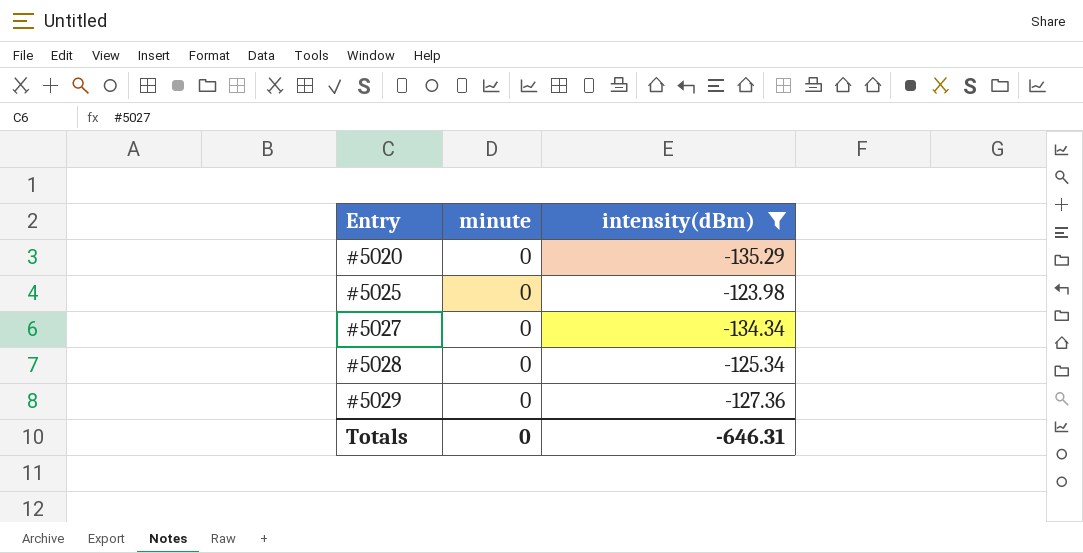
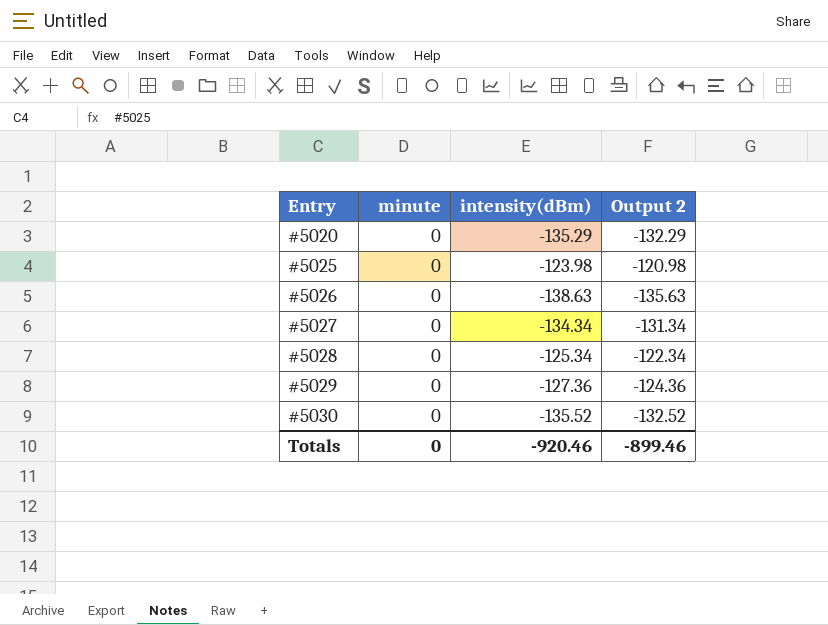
filter: intensity(dBm) >= -135.29 -> none
column Output 2 | formula: none -> [intensity(dBm)] + 3
Totals | intensity(dBm): -646.31 -> -920.46

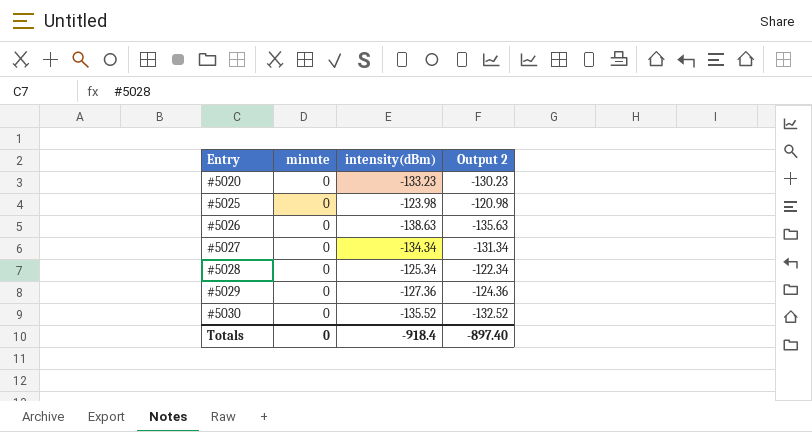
#5020 | intensity(dBm): -135.29 -> -133.23
#5020 | Output 2: -132.29 -> -130.23
Totals | intensity(dBm): -920.46 -> -918.4
Totals | Output 2: -899.46 -> -897.40

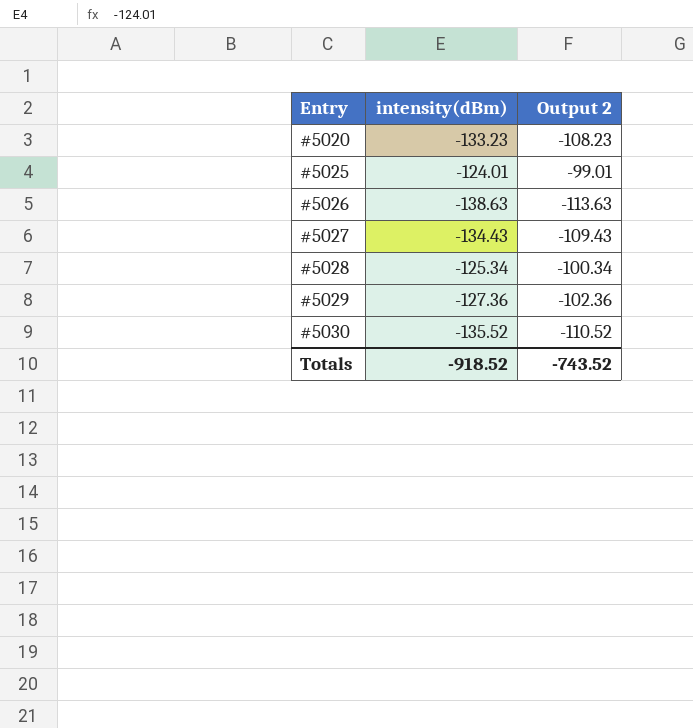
column minute | position: 2 -> none
column Output 2 | formula: [intensity(dBm)] + 3 -> [intensity(dBm)] + 25
#5025 | intensity(dBm): -123.98 -> -124.01
#5027 | intensity(dBm): -134.34 -> -134.43
Totals | intensity(dBm): -918.4 -> -918.52
Totals | Output 2: -897.40 -> -743.52

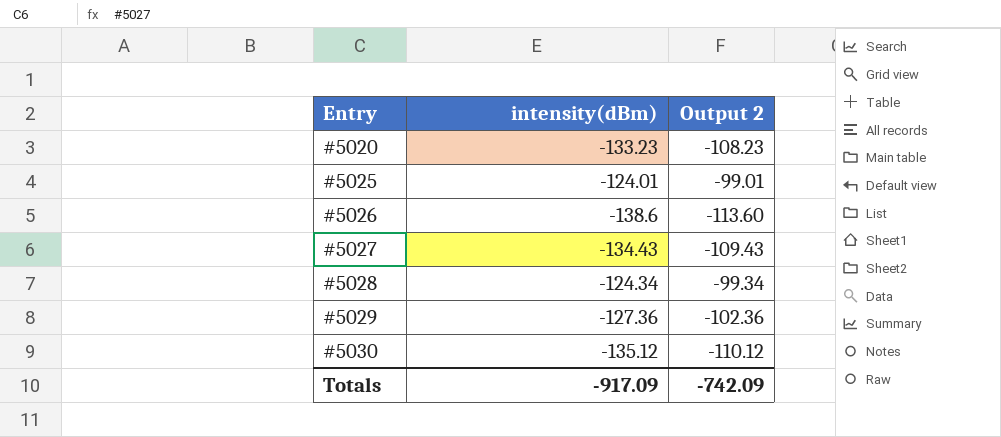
#5026 | intensity(dBm): -138.63 -> -138.6
#5026 | Output 2: -113.63 -> -113.60
#5028 | intensity(dBm): -125.34 -> -124.34
#5028 | Output 2: -100.34 -> -99.34
#5030 | intensity(dBm): -135.52 -> -135.12
#5030 | Output 2: -110.52 -> -110.12
Totals | intensity(dBm): -918.52 -> -917.09
Totals | Output 2: -743.52 -> -742.09

